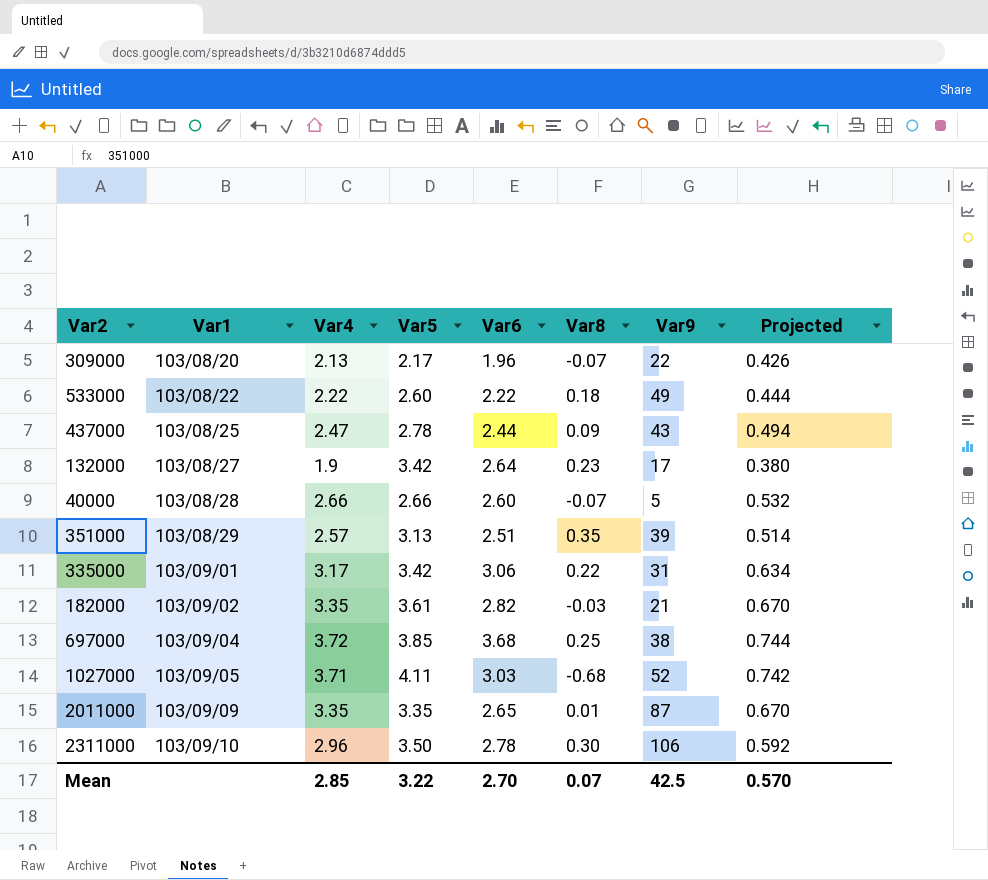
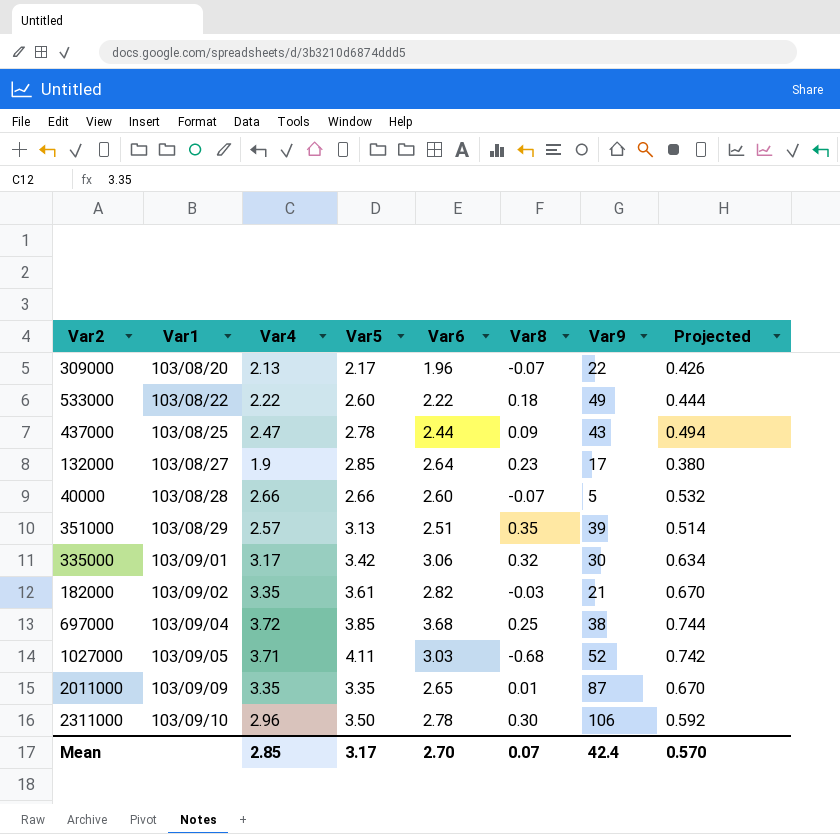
132000 | Var5: 3.42 -> 2.85
335000 | Var8: 0.22 -> 0.32
335000 | Var9: 31 -> 30
Mean | Var5: 3.22 -> 3.17
Mean | Var9: 42.5 -> 42.4

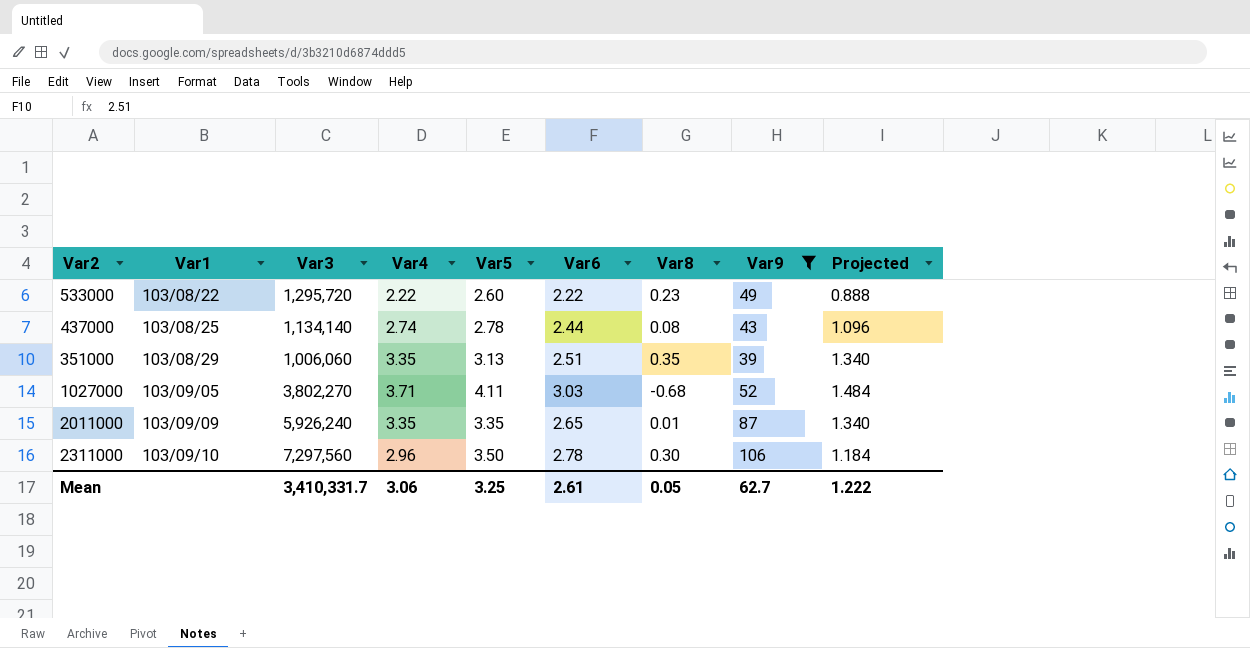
filter: none -> Var9 >= 39
column Var3 | position: none -> 3
column Projected | formula: [Var4] * 0.2 -> [Var4] * 0.4
533000 | Var8: 0.18 -> 0.23
437000 | Var4: 2.47 -> 2.74
437000 | Var8: 0.09 -> 0.08
351000 | Var4: 2.57 -> 3.35
Mean | Var4: 2.85 -> 3.06
Mean | Var5: 3.17 -> 3.25
Mean | Var6: 2.70 -> 2.61
Mean | Var8: 0.07 -> 0.05
Mean | Var9: 42.4 -> 62.7
Mean | Projected: 0.570 -> 1.222

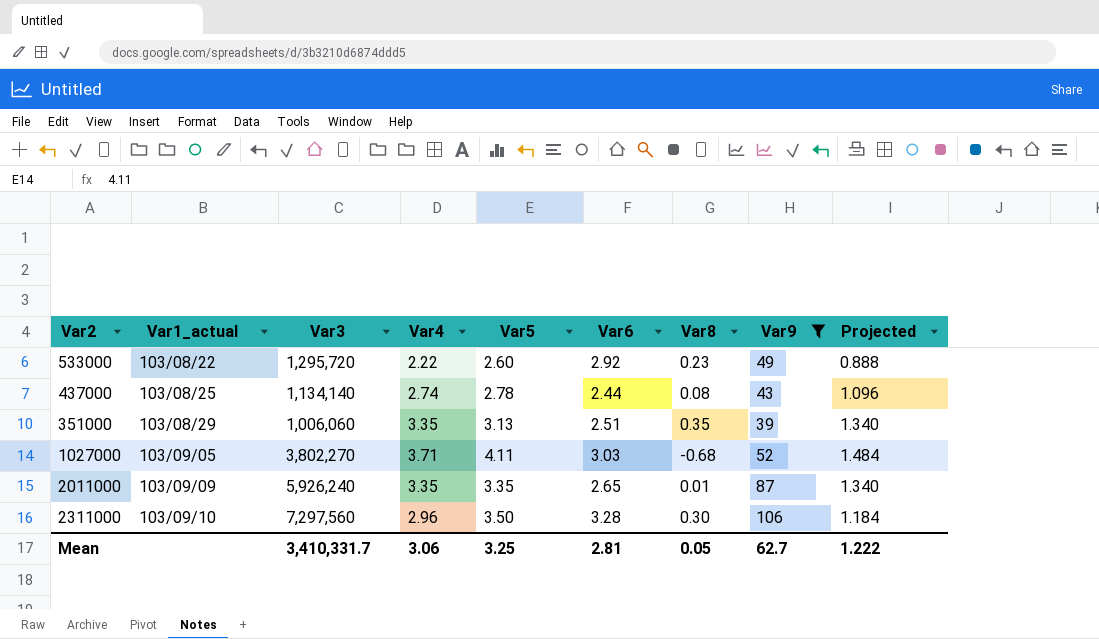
column name: Var1 -> Var1_actual
533000 | Var6: 2.22 -> 2.92
2311000 | Var6: 2.78 -> 3.28
Mean | Var6: 2.61 -> 2.81

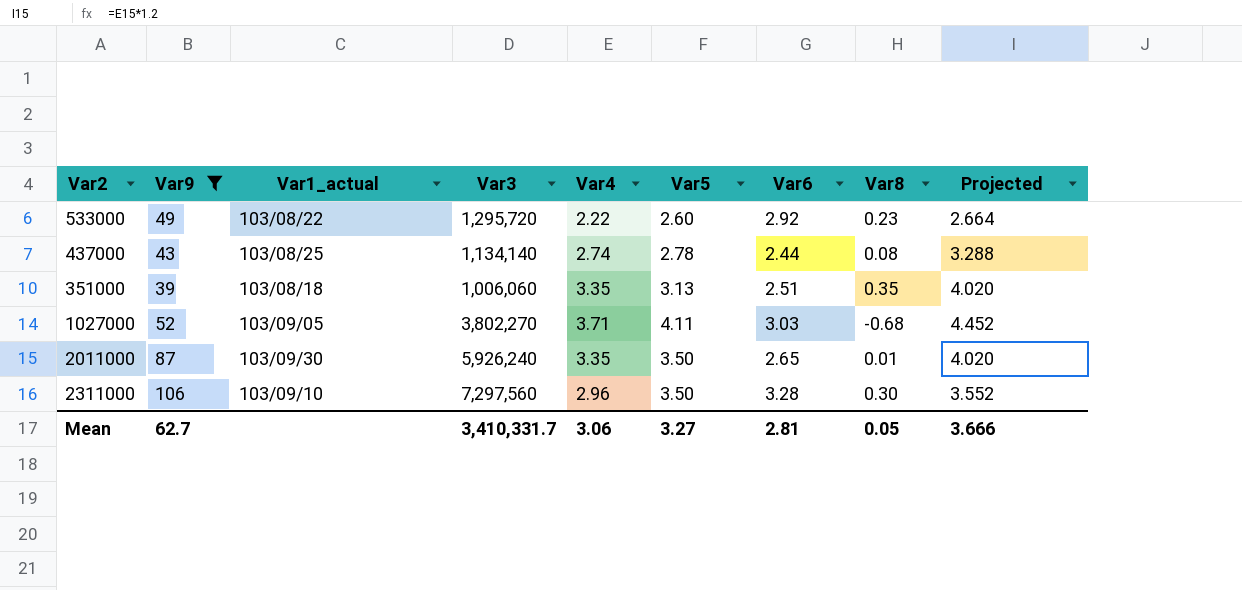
column Var9 | position: 8 -> 2
column Projected | formula: [Var4] * 0.4 -> [Var4] * 1.2
351000 | Var1_actual: 103/08/29 -> 103/08/18
2011000 | Var1_actual: 103/09/09 -> 103/09/30
2011000 | Var5: 3.35 -> 3.50
Mean | Var5: 3.25 -> 3.27
Mean | Projected: 1.222 -> 3.666

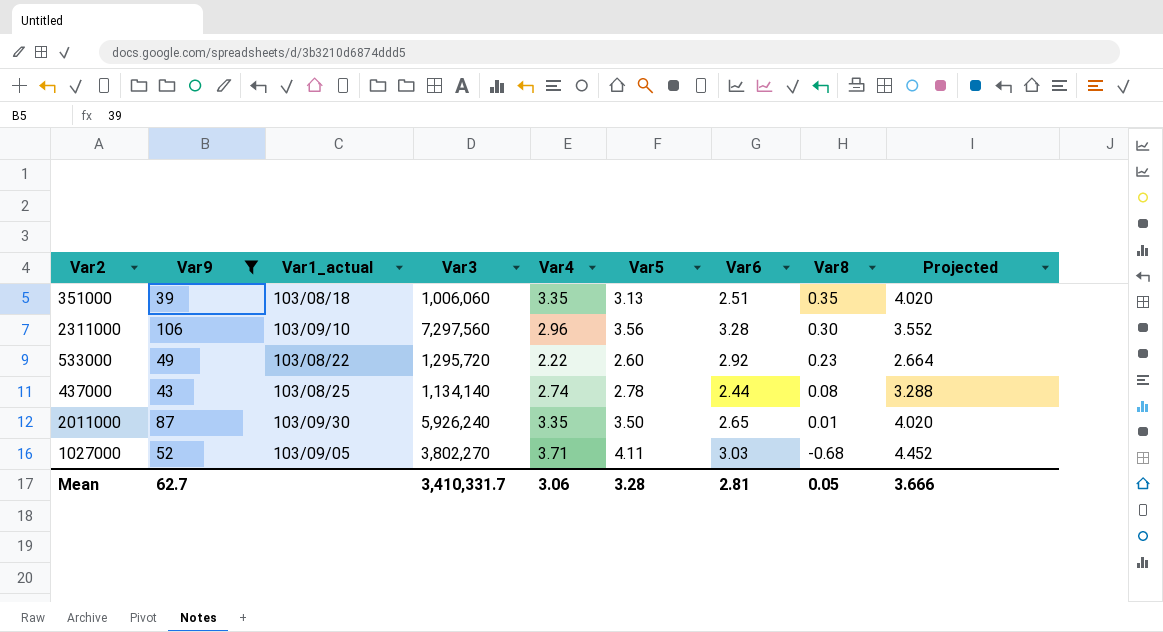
row order: none -> Var8 descending
2311000 | Var5: 3.50 -> 3.56
Mean | Var5: 3.27 -> 3.28

